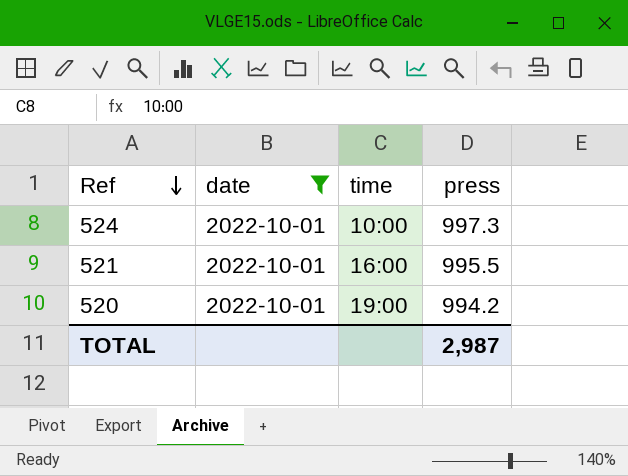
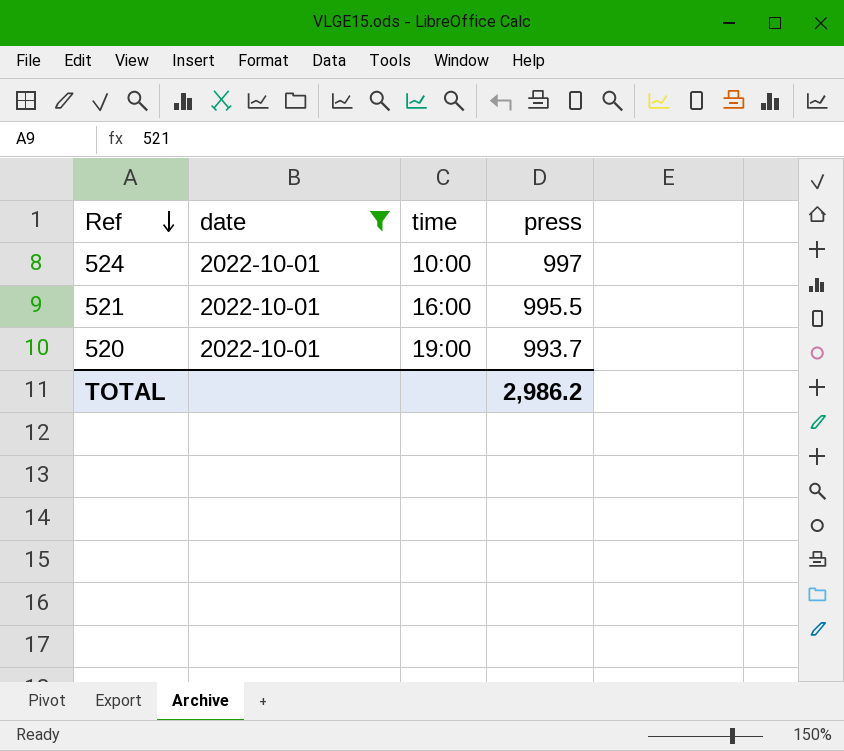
524 | press: 997.3 -> 997
520 | press: 994.2 -> 993.7
TOTAL | press: 2,987 -> 2,986.2

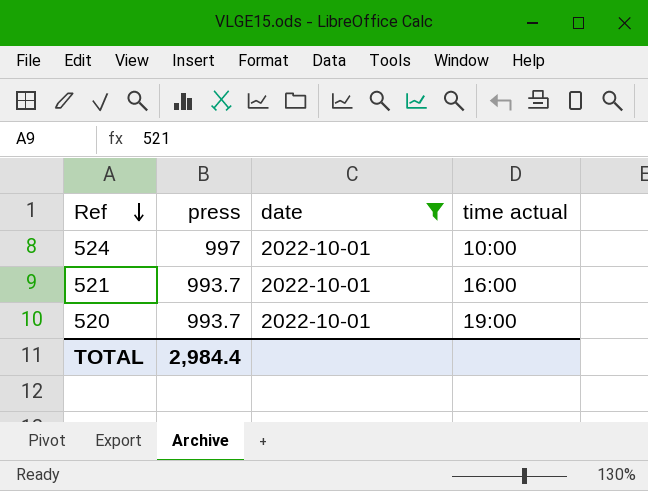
column press | position: 4 -> 2
column name: time -> time actual
521 | press: 995.5 -> 993.7
TOTAL | press: 2,986.2 -> 2,984.4

